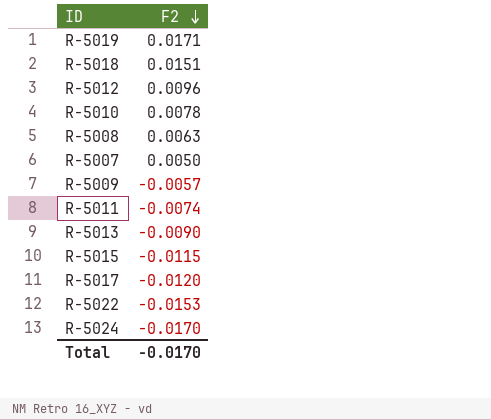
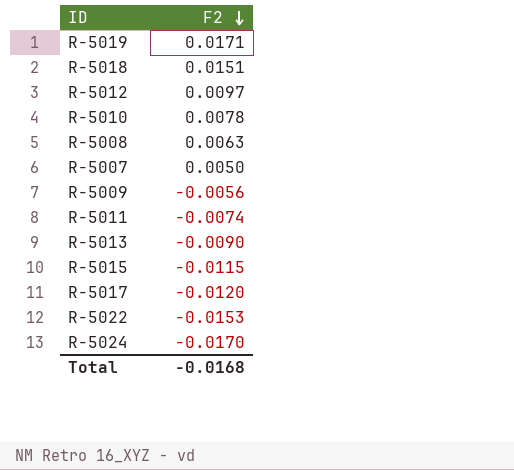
R-5012 | F2: 0.0096 -> 0.0097
R-5009 | F2: -0.0057 -> -0.0056
Total | F2: -0.0170 -> -0.0168

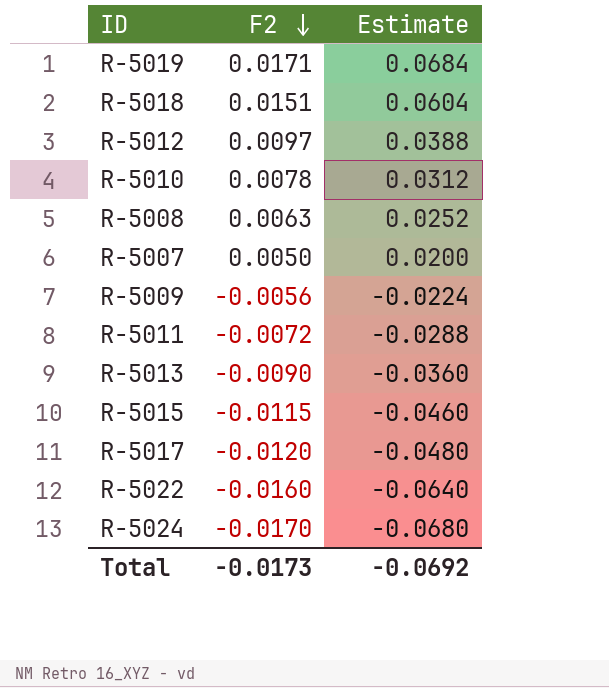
column Estimate | formula: none -> [F2] * 4
R-5011 | F2: -0.0074 -> -0.0072
R-5022 | F2: -0.0153 -> -0.0160
Total | F2: -0.0168 -> -0.0173

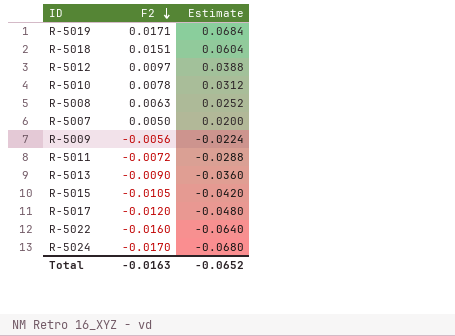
R-5015 | F2: -0.0115 -> -0.0105
R-5015 | Estimate: -0.0460 -> -0.0420
Total | F2: -0.0173 -> -0.0163
Total | Estimate: -0.0692 -> -0.0652

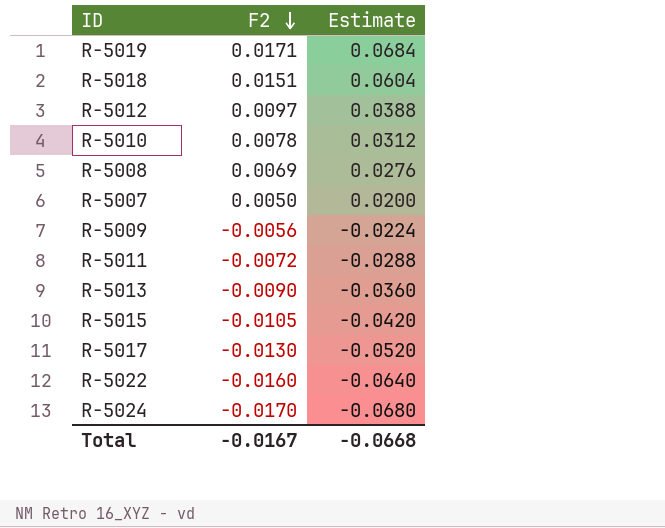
R-5008 | F2: 0.0063 -> 0.0069
R-5008 | Estimate: 0.0252 -> 0.0276
R-5017 | F2: -0.0120 -> -0.0130
R-5017 | Estimate: -0.0480 -> -0.0520
Total | F2: -0.0163 -> -0.0167
Total | Estimate: -0.0652 -> -0.0668

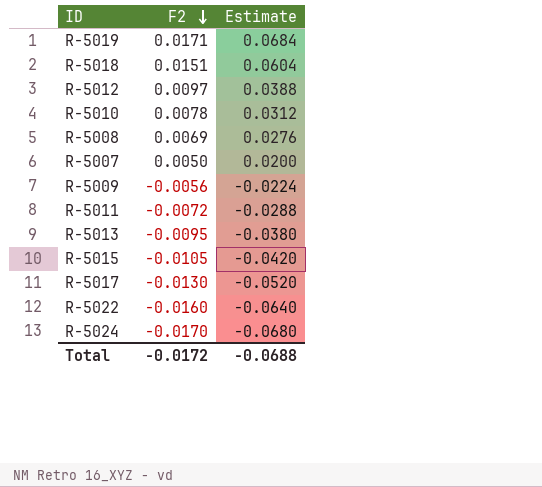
R-5013 | F2: -0.0090 -> -0.0095
R-5013 | Estimate: -0.0360 -> -0.0380
Total | F2: -0.0167 -> -0.0172
Total | Estimate: -0.0668 -> -0.0688

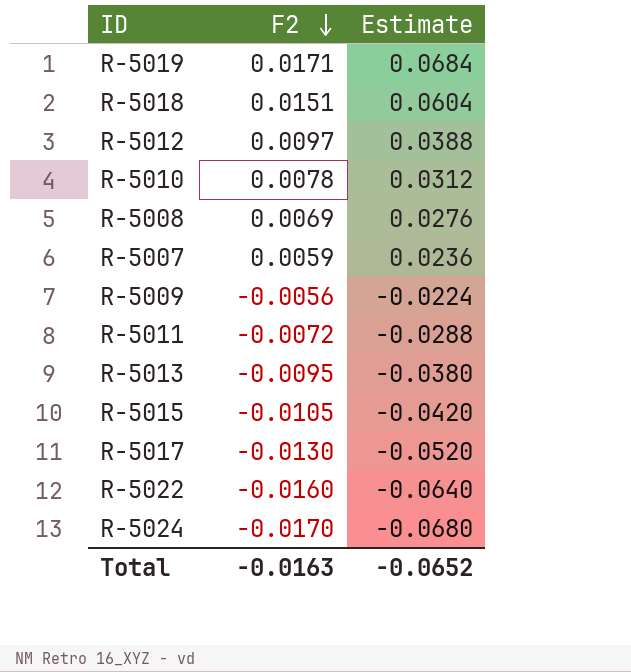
R-5007 | F2: 0.0050 -> 0.0059
R-5007 | Estimate: 0.0200 -> 0.0236
Total | F2: -0.0172 -> -0.0163
Total | Estimate: -0.0688 -> -0.0652

